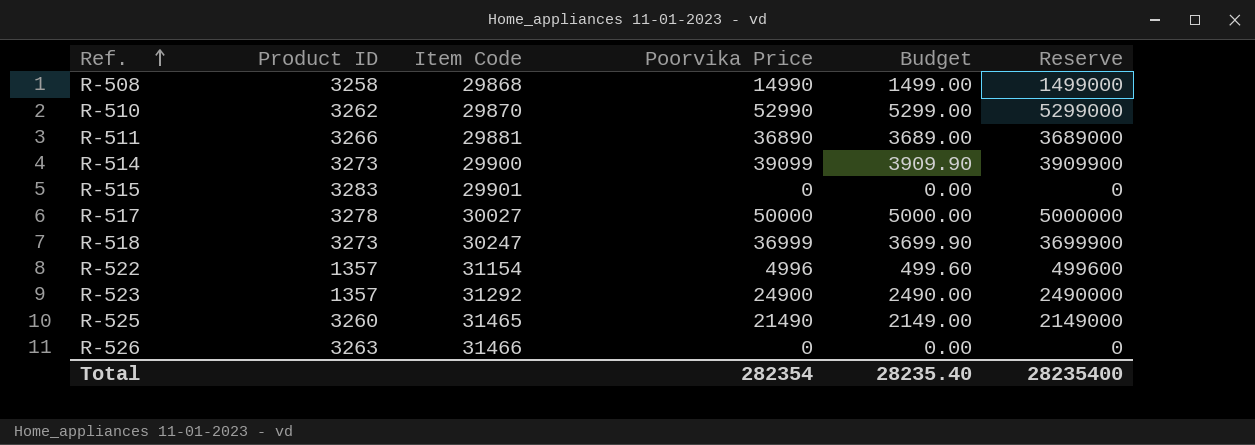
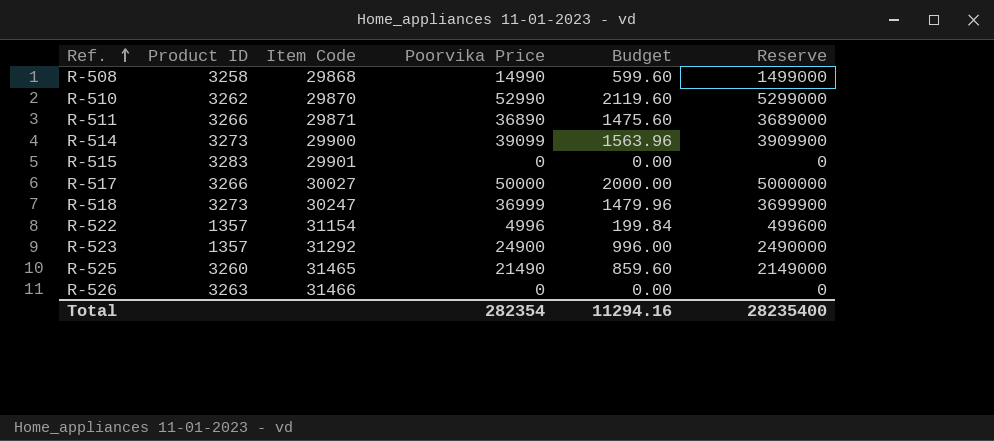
column Budget | formula: [Poorvika Price] * 0.1 -> [Poorvika Price] * 0.04
R-511 | Item Code: 29881 -> 29871
R-517 | Product ID: 3278 -> 3266
Total | Budget: 28235.40 -> 11294.16

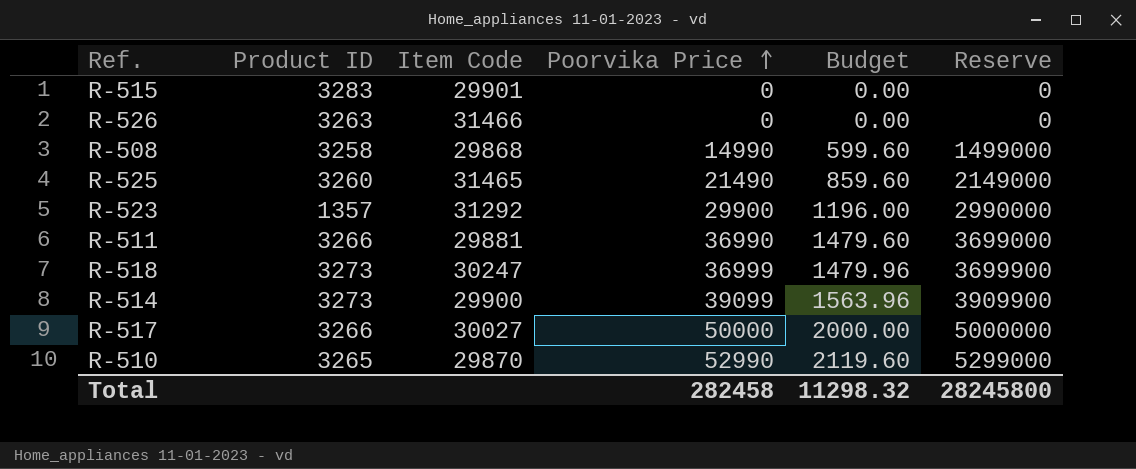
row order: Ref. ascending -> Poorvika Price ascending
row R-522: 1357 | 31154 | 4996 | 199.84 | 499600 -> none
R-523 | Poorvika Price: 24900 -> 29900
R-523 | Budget: 996.00 -> 1196.00
R-523 | Reserve: 2490000 -> 2990000
R-511 | Item Code: 29871 -> 29881
R-511 | Poorvika Price: 36890 -> 36990
R-511 | Budget: 1475.60 -> 1479.60
R-511 | Reserve: 3689000 -> 3699000
R-510 | Product ID: 3262 -> 3265
Total | Poorvika Price: 282354 -> 282458
Total | Budget: 11294.16 -> 11298.32
Total | Reserve: 28235400 -> 28245800

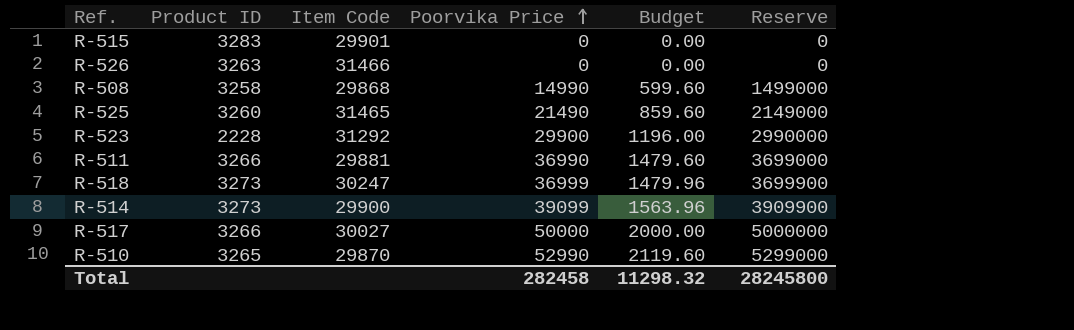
R-523 | Product ID: 1357 -> 2228

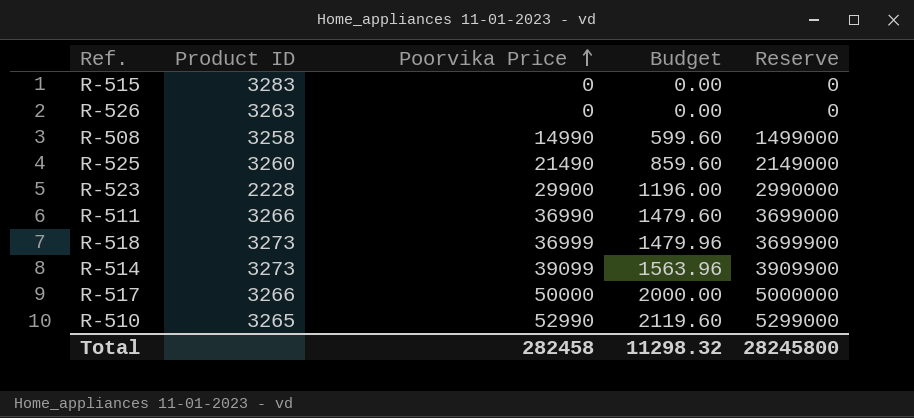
column Item Code | position: 3 -> none

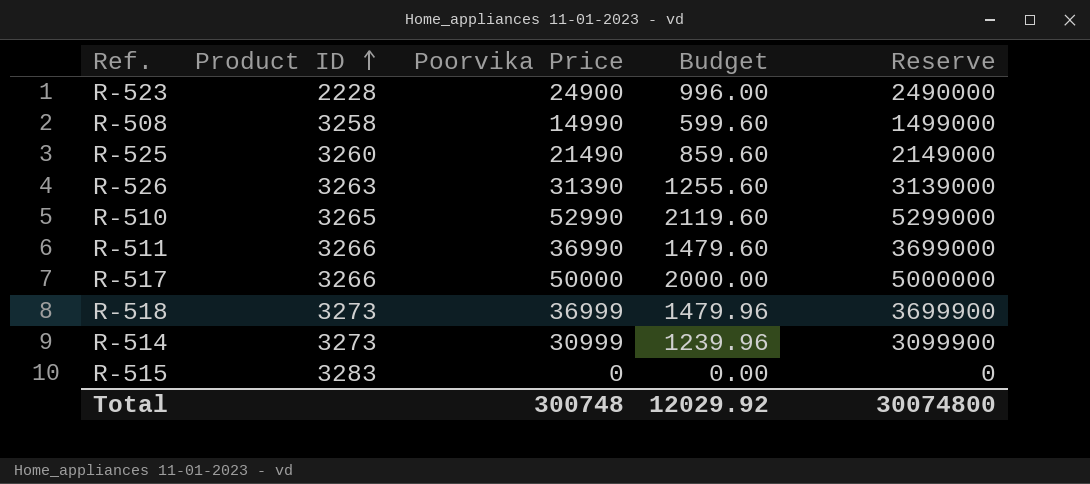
row order: Poorvika Price ascending -> Product ID ascending
R-523 | Poorvika Price: 29900 -> 24900
R-523 | Budget: 1196.00 -> 996.00
R-523 | Reserve: 2990000 -> 2490000
R-526 | Poorvika Price: 0 -> 31390
R-526 | Budget: 0.00 -> 1255.60
R-526 | Reserve: 0 -> 3139000
R-514 | Poorvika Price: 39099 -> 30999
R-514 | Budget: 1563.96 -> 1239.96
R-514 | Reserve: 3909900 -> 3099900
Total | Poorvika Price: 282458 -> 300748
Total | Budget: 11298.32 -> 12029.92
Total | Reserve: 28245800 -> 30074800

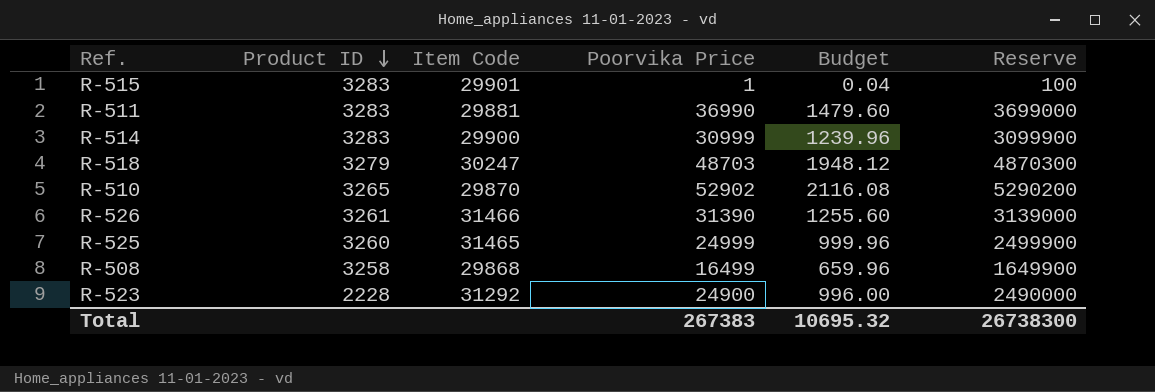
row order: Product ID ascending -> Product ID descending
column Item Code | position: none -> 3
row R-517: 3266 | 50000 | 2000.00 | 5000000 -> none
R-515 | Poorvika Price: 0 -> 1
R-515 | Budget: 0.00 -> 0.04
R-515 | Reserve: 0 -> 100
R-511 | Product ID: 3266 -> 3283
R-514 | Product ID: 3273 -> 3283
R-518 | Product ID: 3273 -> 3279
R-518 | Poorvika Price: 36999 -> 48703
R-518 | Budget: 1479.96 -> 1948.12
R-518 | Reserve: 3699900 -> 4870300
R-510 | Poorvika Price: 52990 -> 52902
R-510 | Budget: 2119.60 -> 2116.08
R-510 | Reserve: 5299000 -> 5290200
R-526 | Product ID: 3263 -> 3261
R-525 | Poorvika Price: 21490 -> 24999
R-525 | Budget: 859.60 -> 999.96
R-525 | Reserve: 2149000 -> 2499900
R-508 | Poorvika Price: 14990 -> 16499
R-508 | Budget: 599.60 -> 659.96
R-508 | Reserve: 1499000 -> 1649900
Total | Poorvika Price: 300748 -> 267383
Total | Budget: 12029.92 -> 10695.32
Total | Reserve: 30074800 -> 26738300

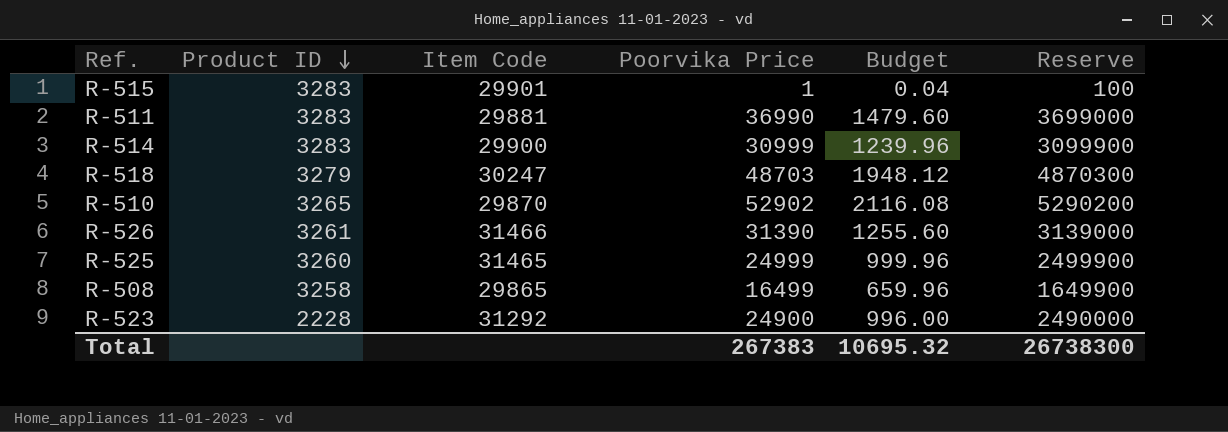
R-508 | Item Code: 29868 -> 29865

